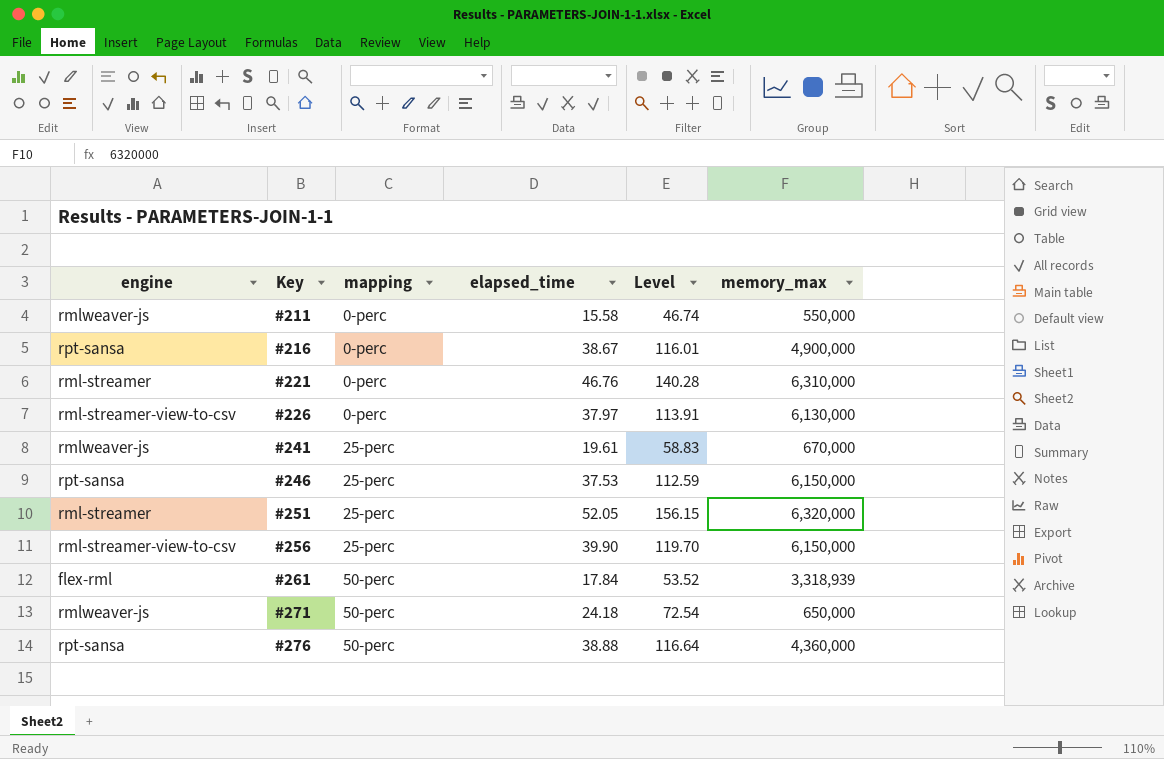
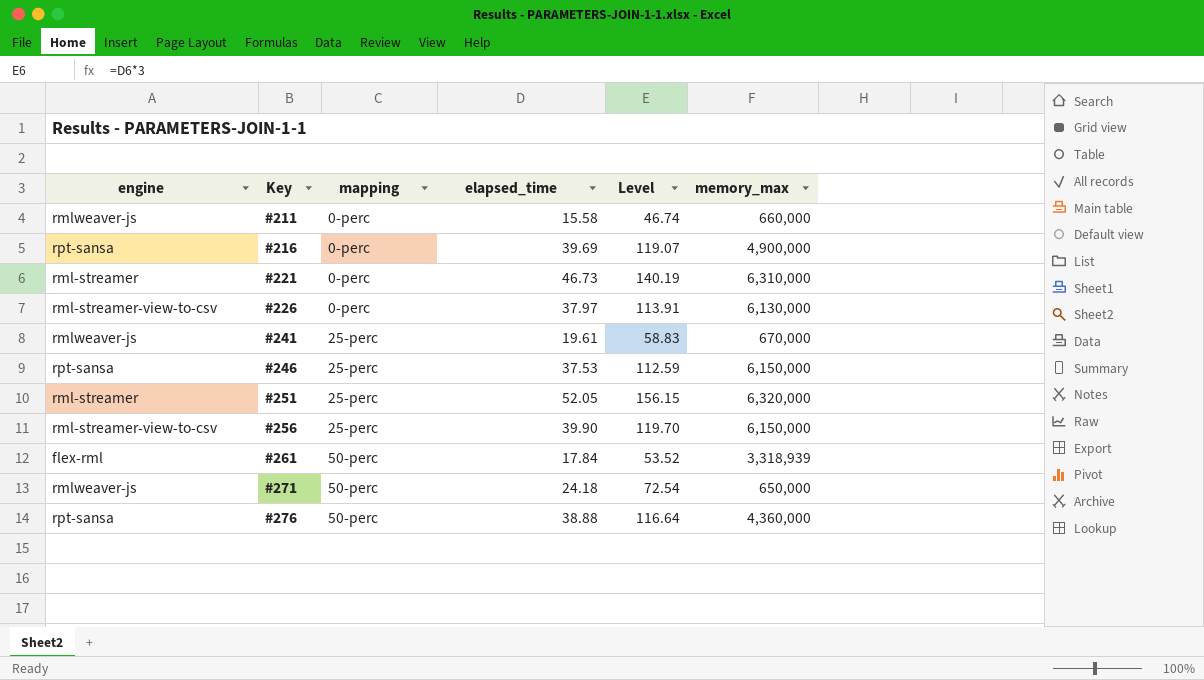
#211 | memory_max: 550,000 -> 660,000
#216 | elapsed_time: 38.67 -> 39.69
#216 | Level: 116.01 -> 119.07
#221 | elapsed_time: 46.76 -> 46.73
#221 | Level: 140.28 -> 140.19

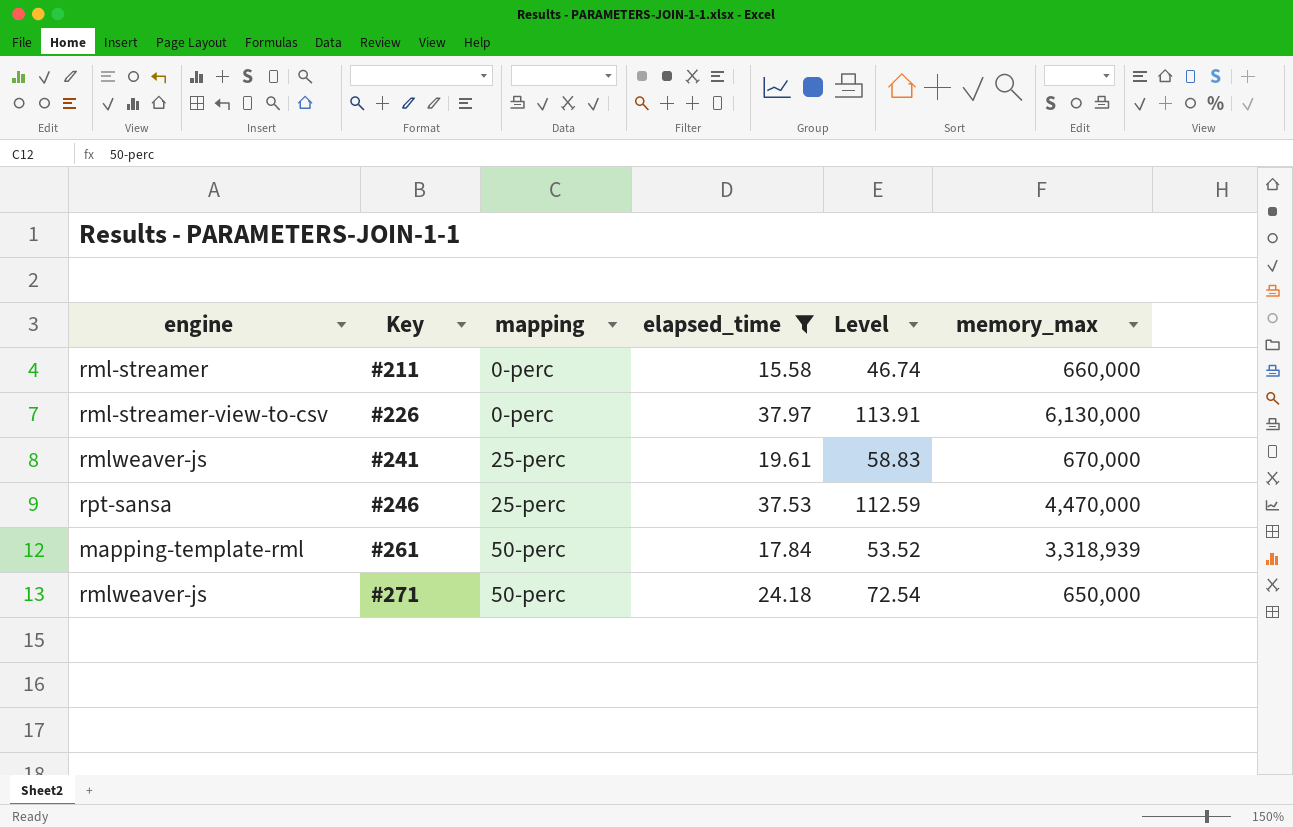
filter: none -> elapsed_time <= 37.97
#211 | engine: rmlweaver-js -> rml-streamer
#246 | memory_max: 6,150,000 -> 4,470,000
#261 | engine: flex-rml -> mapping-template-rml

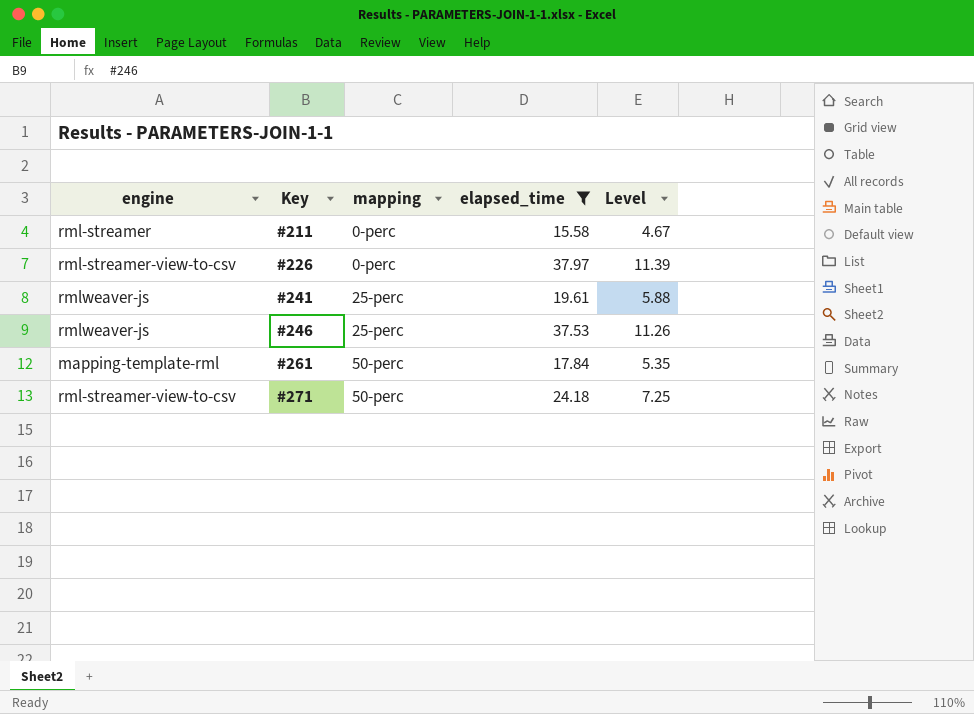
column memory_max | position: 6 -> none
column Level | formula: [elapsed_time] * 3 -> [elapsed_time] * 0.3
#246 | engine: rpt-sansa -> rmlweaver-js
#271 | engine: rmlweaver-js -> rml-streamer-view-to-csv

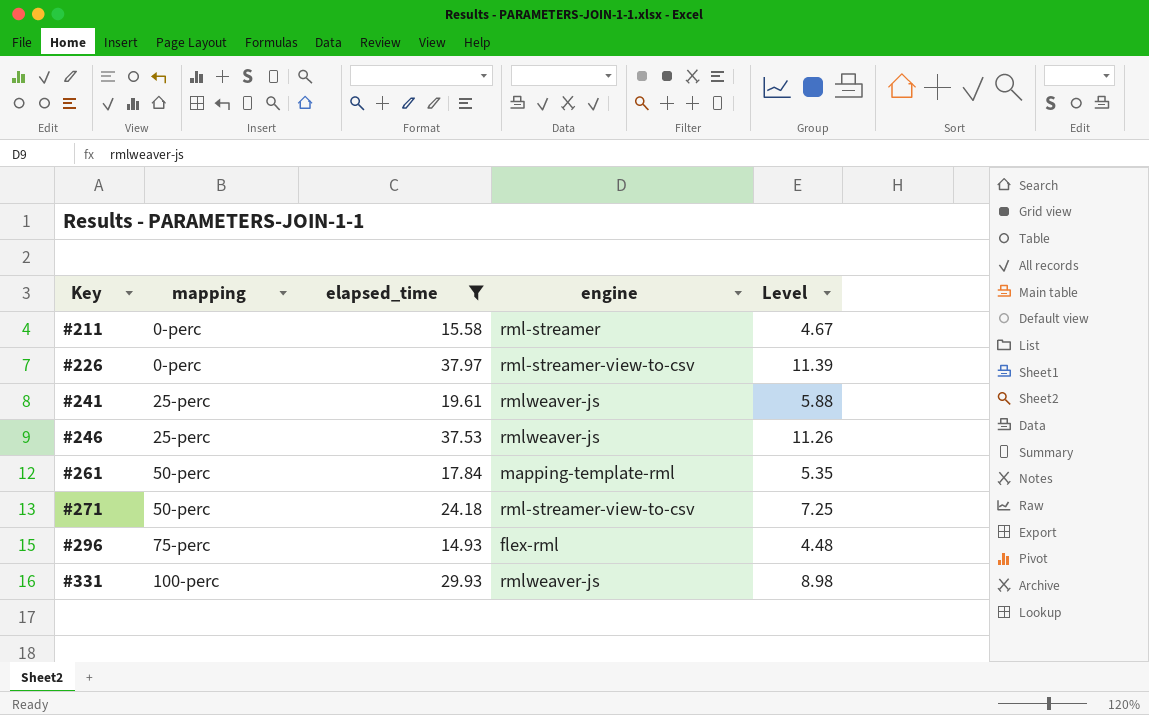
column engine | position: 1 -> 4
row #296: none -> 75-perc | 14.93 | flex-rml | 4.48
row #331: none -> 100-perc | 29.93 | rmlweaver-js | 8.98

